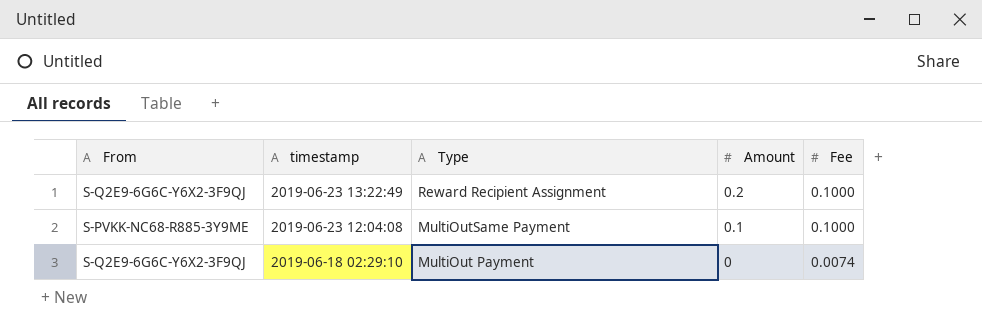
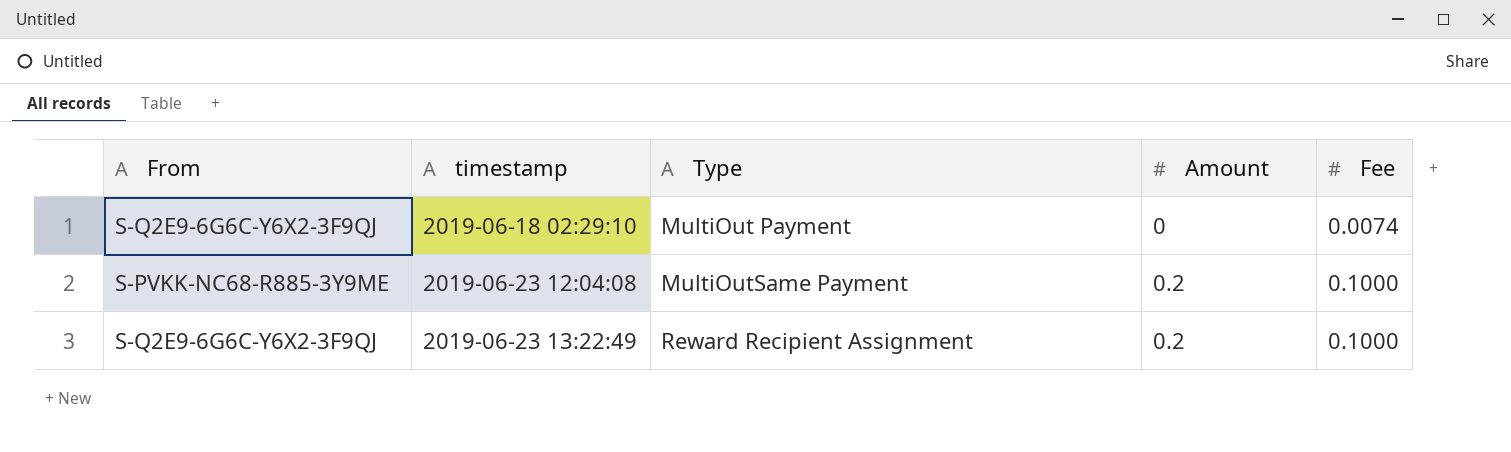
row order: timestamp descending -> timestamp ascending
2019-06-23 12:04:08 | Amount: 0.1 -> 0.2

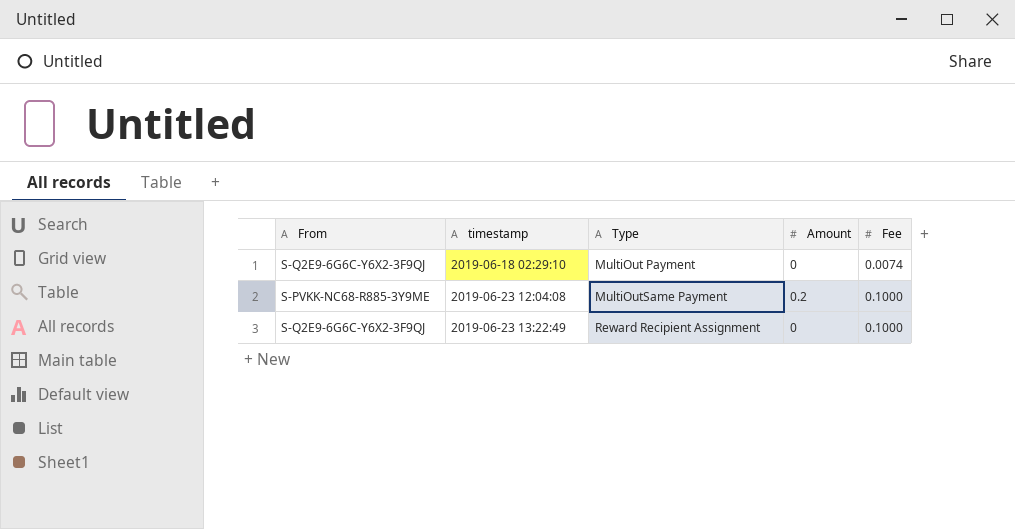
2019-06-23 13:22:49 | Amount: 0.2 -> 0

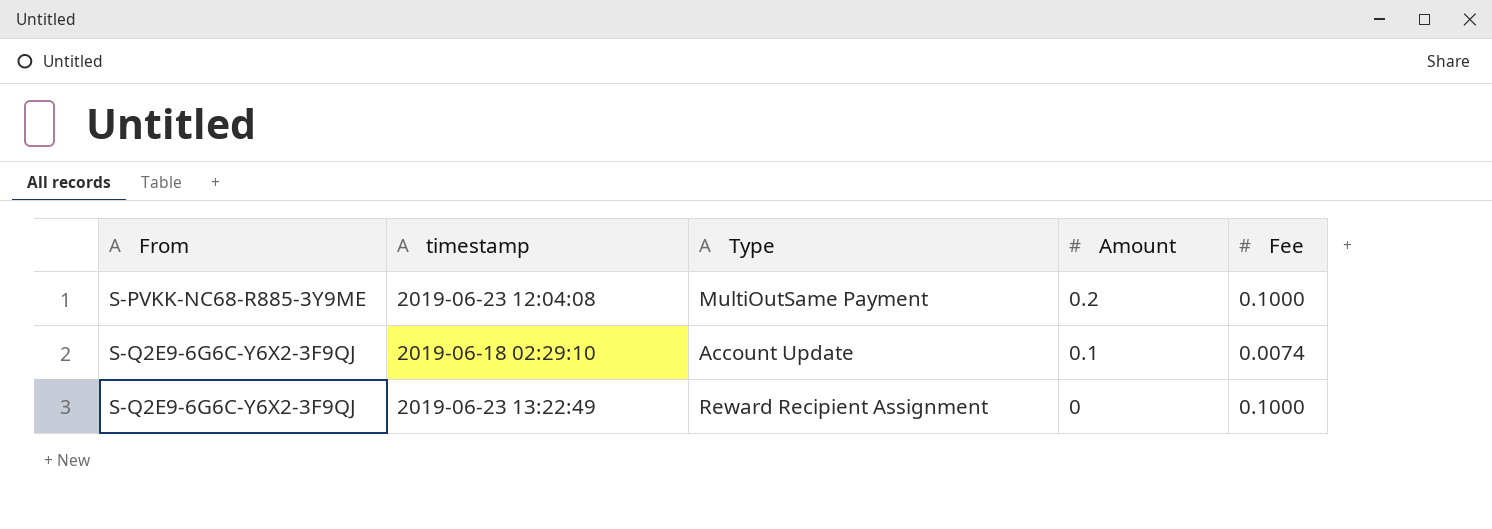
row order: timestamp ascending -> From ascending
2019-06-18 02:29:10 | Type: MultiOut Payment -> Account Update
2019-06-18 02:29:10 | Amount: 0 -> 0.1

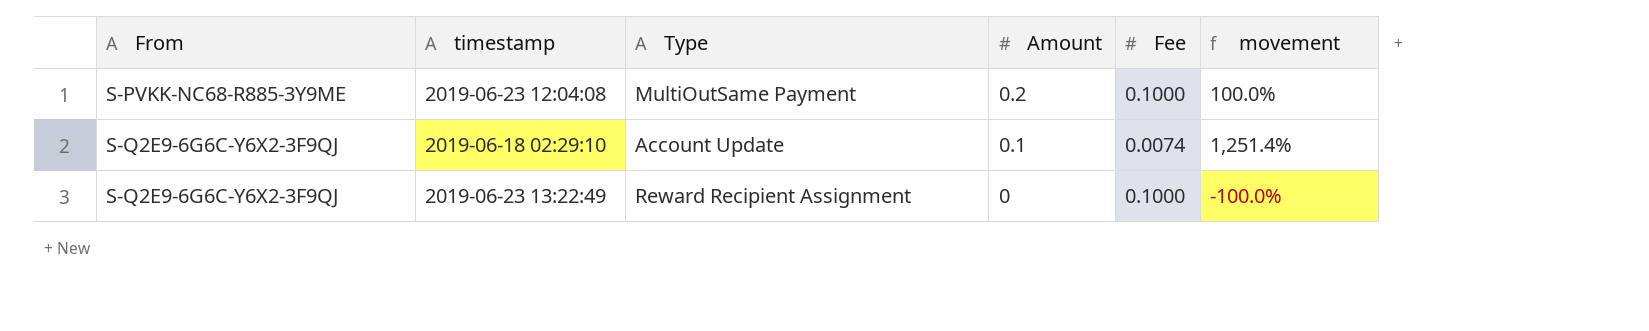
column movement | formula: none -> ([Amount] - [Fee]) / [Fee]

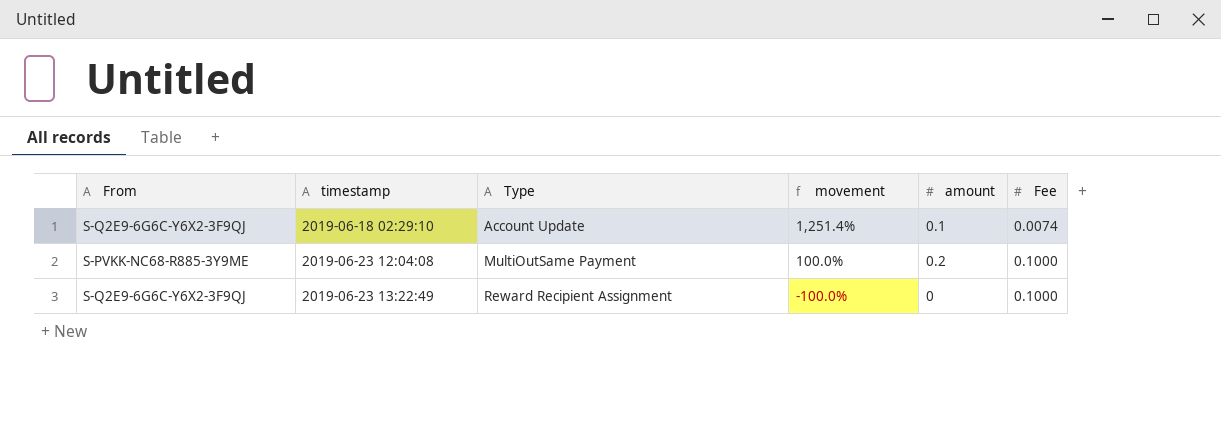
row order: From ascending -> timestamp ascending
column movement | position: 6 -> 4
column name: Amount -> amount

